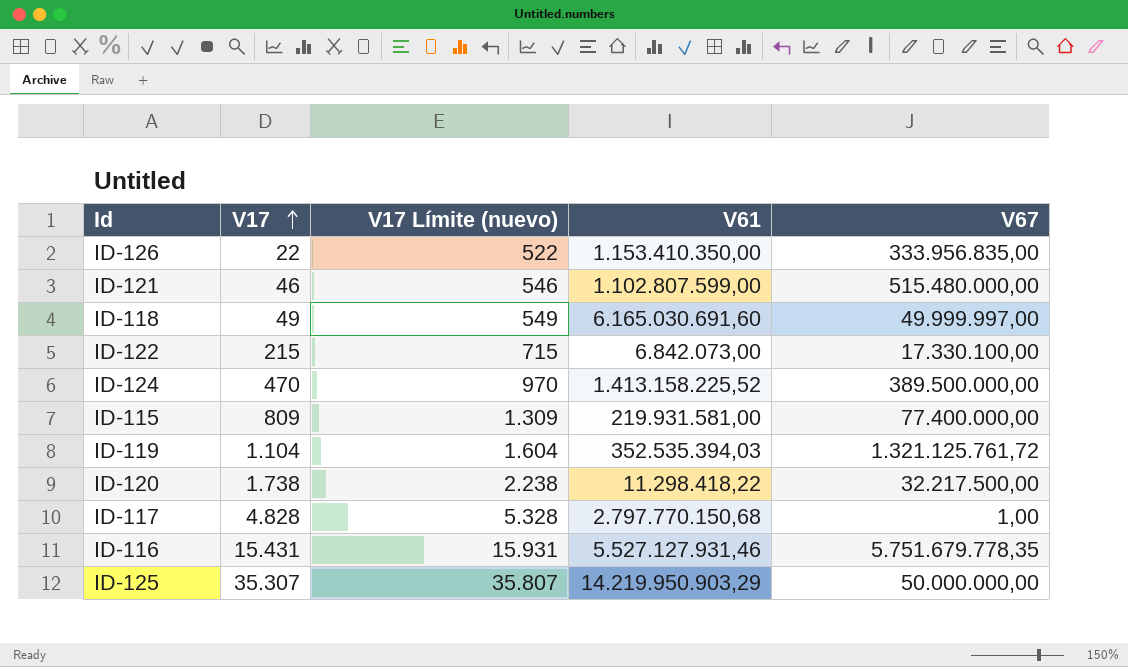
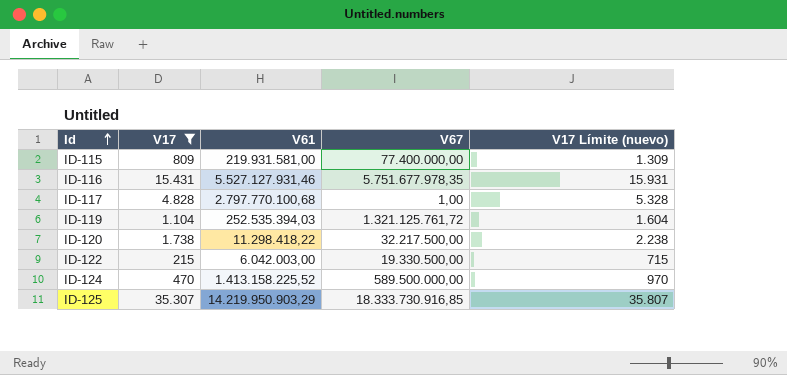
filter: none -> V17 >= 215
row order: V17 ascending -> Id ascending
column V17 Límite (nuevo) | position: 3 -> 5
ID-116 | V67: 5.751.679.778,35 -> 5.751.677.978,35
ID-117 | V61: 2.797.770.150,68 -> 2.797.770.100,68
ID-119 | V61: 352.535.394,03 -> 252.535.394,03
ID-122 | V61: 6.842.073,00 -> 6.042.003,00
ID-122 | V67: 17.330.100,00 -> 19.330.500,00
ID-124 | V67: 389.500.000,00 -> 589.500.000,00
ID-125 | V67: 50.000.000,00 -> 18.333.730.916,85

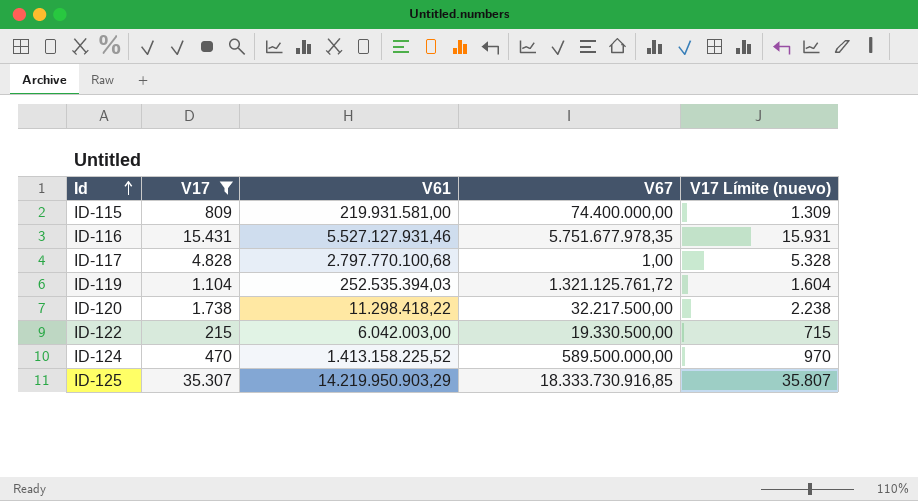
ID-115 | V67: 77.400.000,00 -> 74.400.000,00

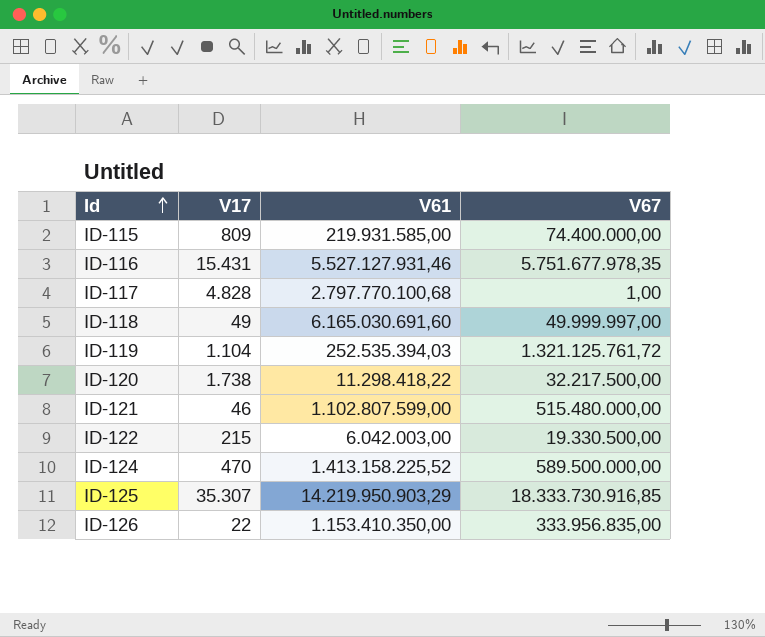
filter: V17 >= 215 -> none
column V17 Límite (nuevo) | formula: [V17] + 500 -> none
ID-115 | V61: 219.931.581,00 -> 219.931.585,00

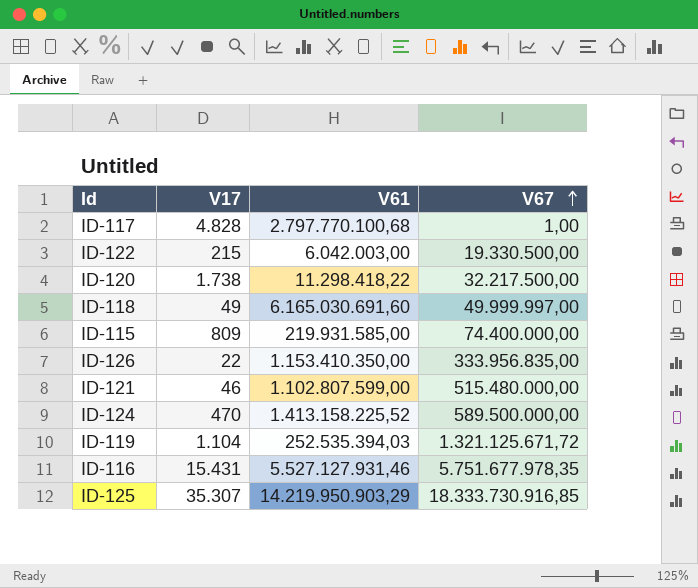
row order: Id ascending -> V67 ascending
ID-119 | V67: 1.321.125.761,72 -> 1.321.125.671,72

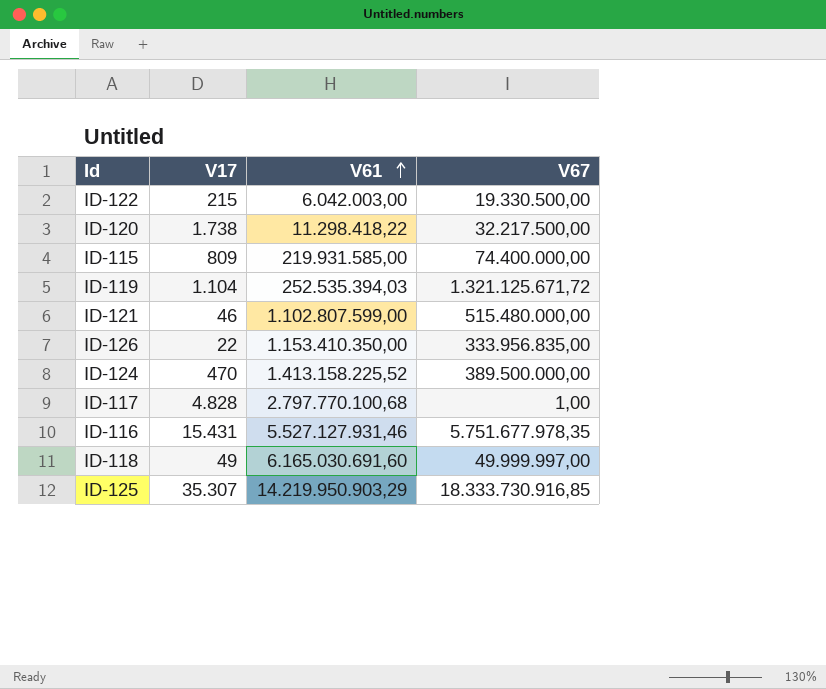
row order: V67 ascending -> V61 ascending
ID-124 | V67: 589.500.000,00 -> 389.500.000,00

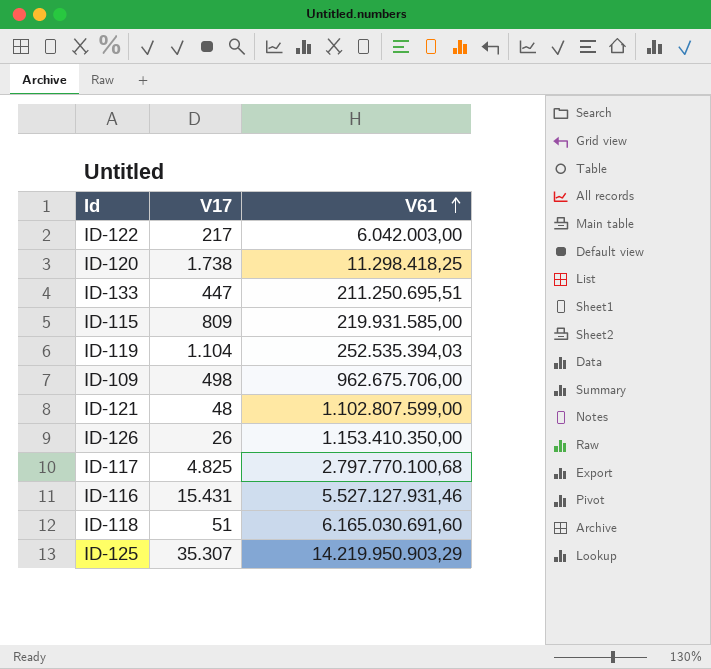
column V67 | position: 4 -> none
row ID-124: 470 | 1.413.158.225,52 | 389.500.000,00 -> none
ID-122 | V17: 215 -> 217
ID-120 | V61: 11.298.418,22 -> 11.298.418,25
row ID-133: none -> 447 | 211.250.695,51
row ID-109: none -> 498 | 962.675.706,00
ID-121 | V17: 46 -> 48
ID-126 | V17: 22 -> 26
ID-117 | V17: 4.828 -> 4.825
ID-118 | V17: 49 -> 51

